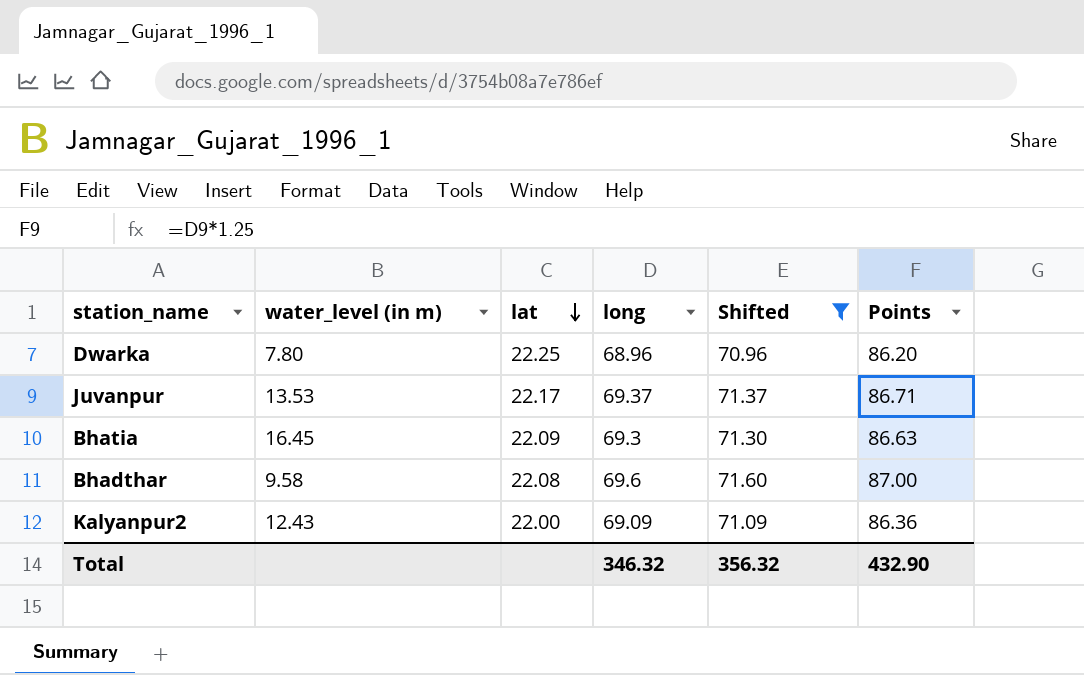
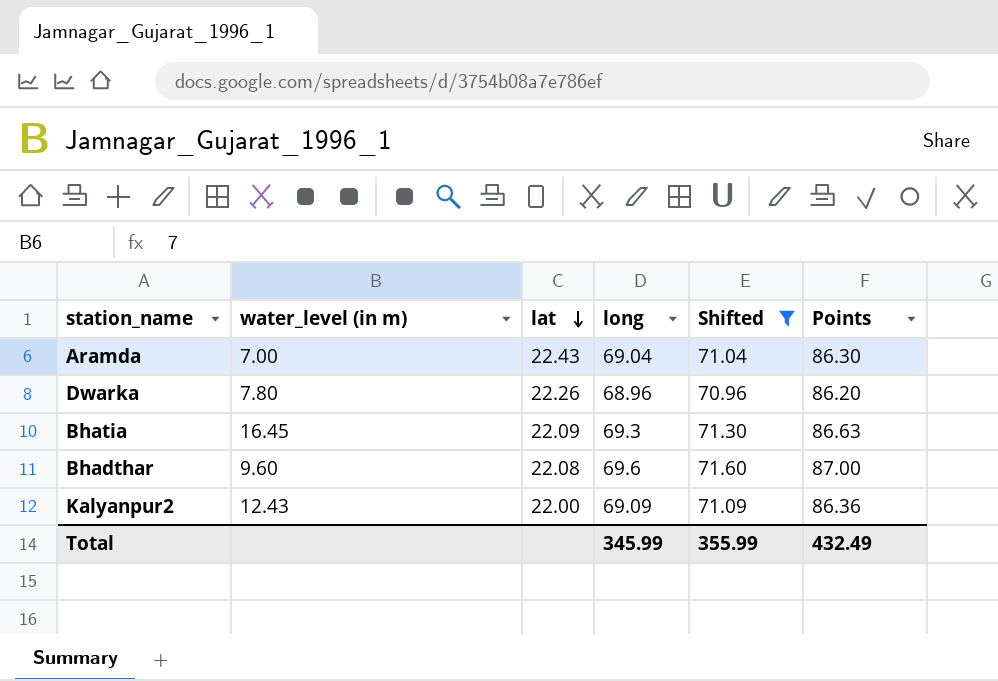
row Juvanpur: 13.53 | 22.17 | 69.37 | 71.37 | 86.71 -> none
row Aramda: none -> 7.00 | 22.43 | 69.04 | 71.04 | 86.30
Dwarka | lat: 22.25 -> 22.26
Bhadthar | water_level (in m): 9.58 -> 9.60
Total | long: 346.32 -> 345.99
Total | Shifted: 356.32 -> 355.99
Total | Points: 432.90 -> 432.49

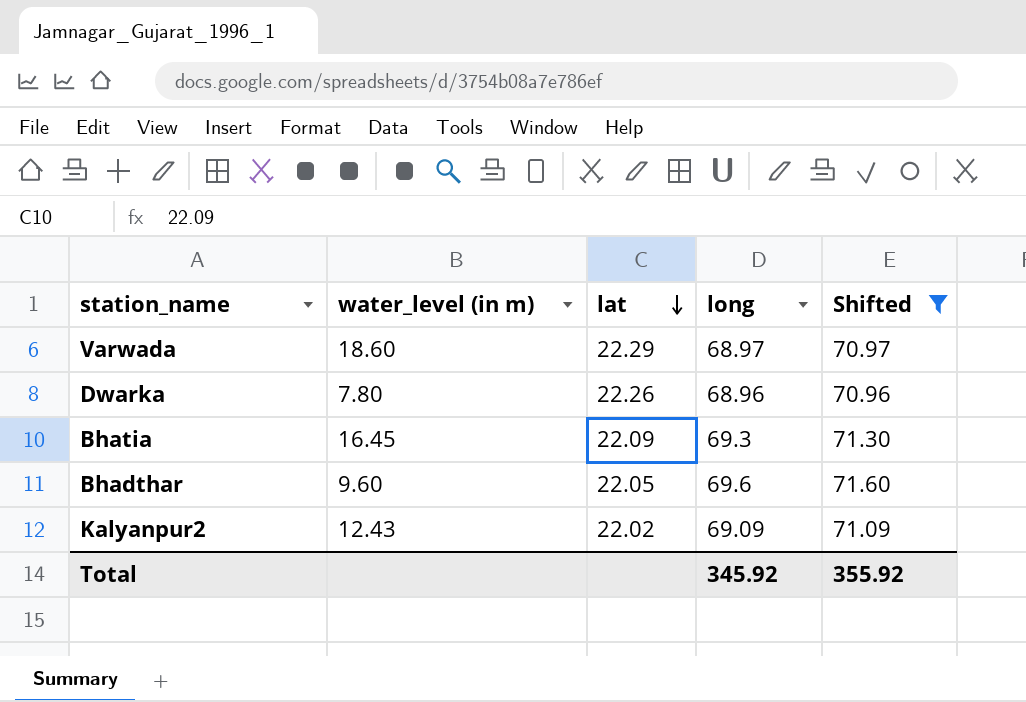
column Points | formula: [long] * 1.25 -> none
row Aramda: 7.00 | 22.43 | 69.04 | 71.04 | 86.30 -> none
row Varwada: none -> 18.60 | 22.29 | 68.97 | 70.97
Bhadthar | lat: 22.08 -> 22.05
Kalyanpur2 | lat: 22.00 -> 22.02
Total | long: 345.99 -> 345.92
Total | Shifted: 355.99 -> 355.92

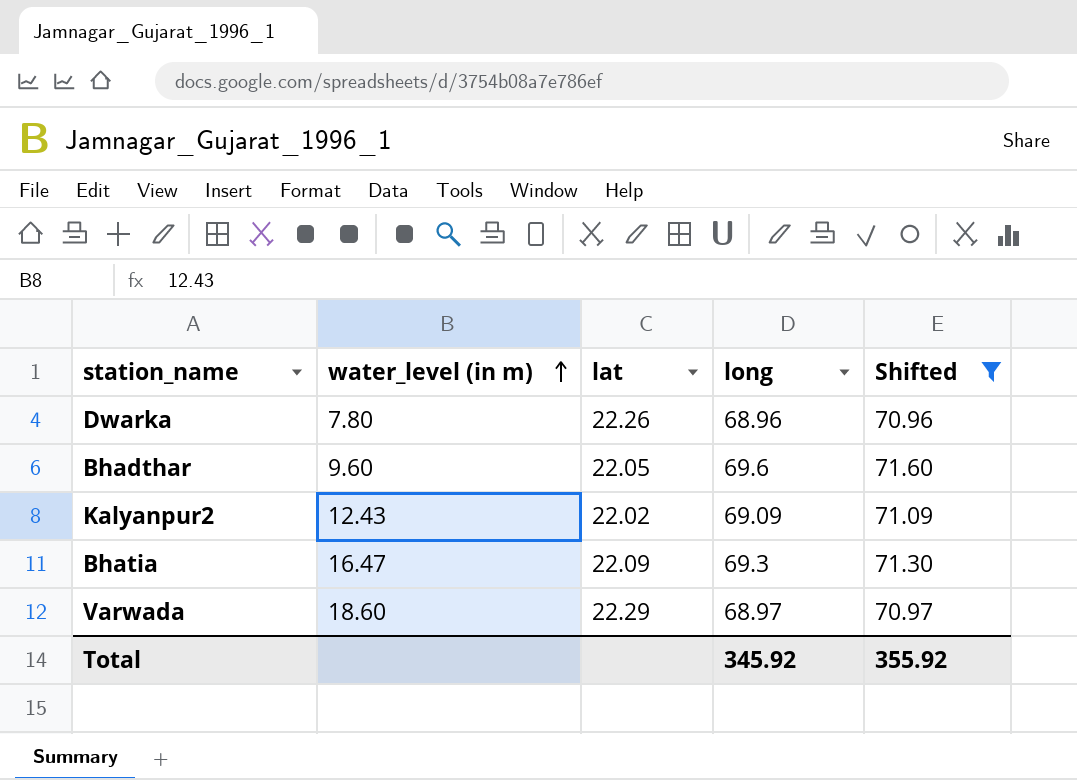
row order: lat descending -> water_level (in m) ascending
Bhatia | water_level (in m): 16.45 -> 16.47

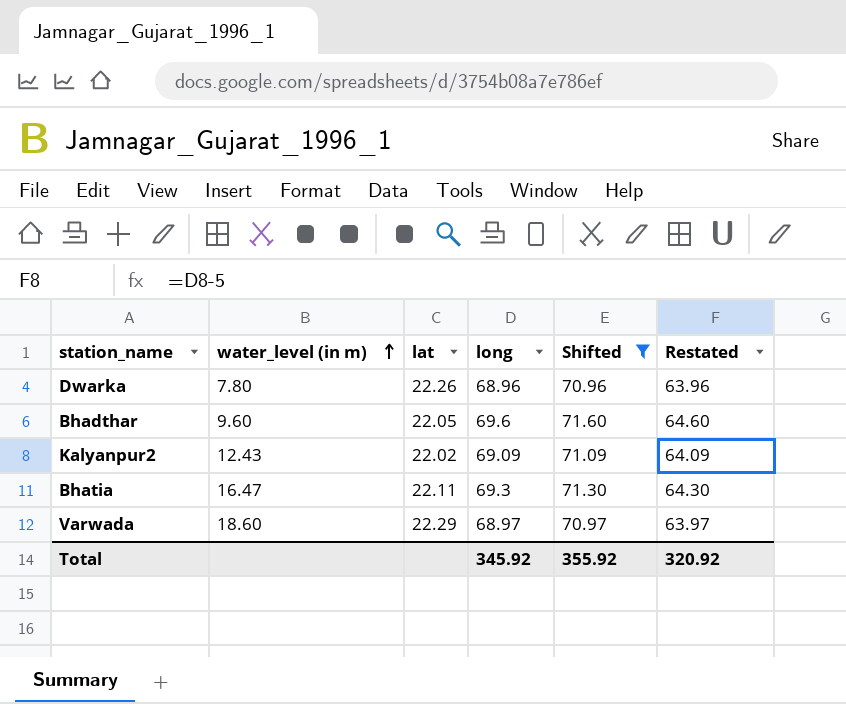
column Restated | formula: none -> [long] - 5
Bhatia | lat: 22.09 -> 22.11

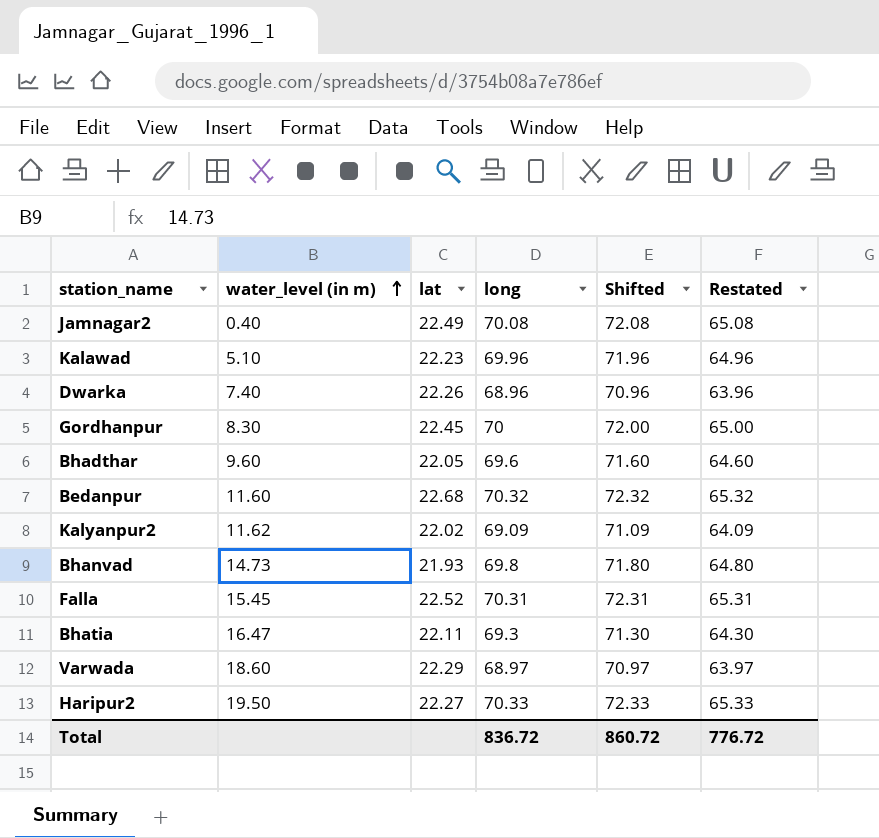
filter: Shifted <= 71.60 -> none
Dwarka | water_level (in m): 7.80 -> 7.40
Kalyanpur2 | water_level (in m): 12.43 -> 11.62
Total | long: 345.92 -> 836.72
Total | Shifted: 355.92 -> 860.72
Total | Restated: 320.92 -> 776.72

